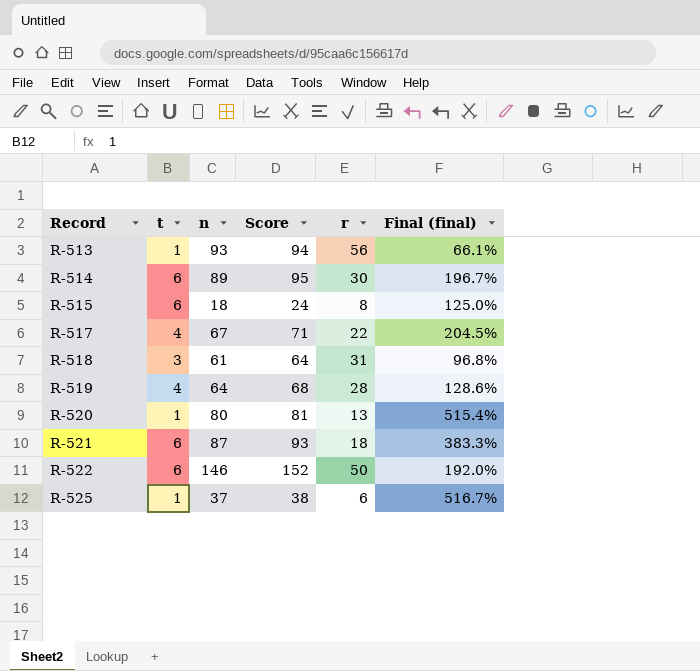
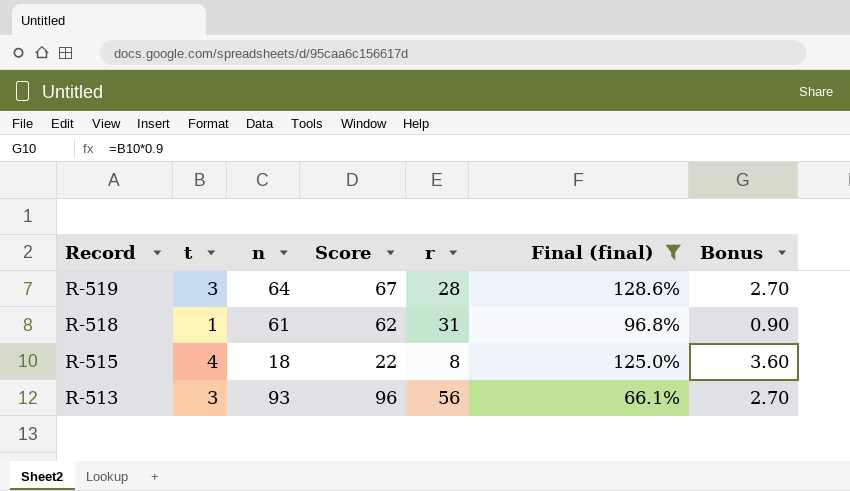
filter: none -> Final (final) <= 128.6%
row order: Record ascending -> Record descending
column Bonus | formula: none -> [t] * 0.9
R-519 | t: 4 -> 3
R-519 | Score: 68 -> 67
R-518 | t: 3 -> 1
R-518 | Score: 64 -> 62
R-515 | t: 6 -> 4
R-515 | Score: 24 -> 22
R-513 | t: 1 -> 3
R-513 | Score: 94 -> 96

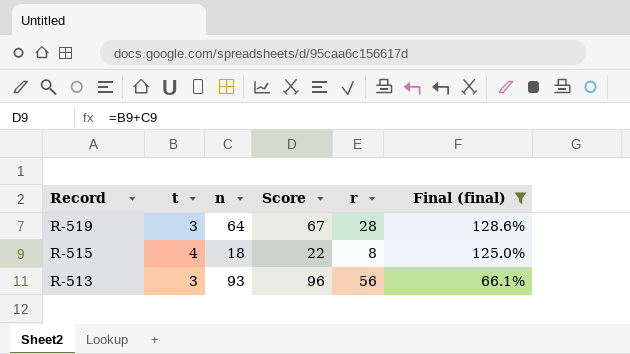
column Bonus | formula: [t] * 0.9 -> none
row R-518: 1 | 61 | 62 | 31 | 96.8% | 0.90 -> none

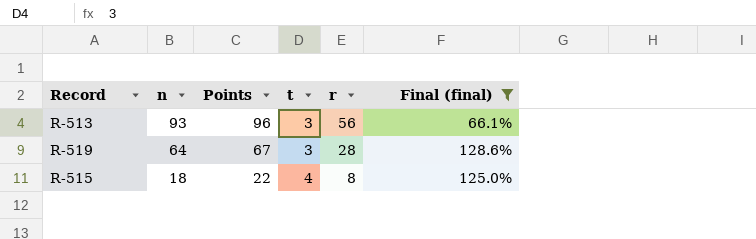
row order: Record descending -> n descending
column name: Score -> Points
column t | position: 2 -> 4

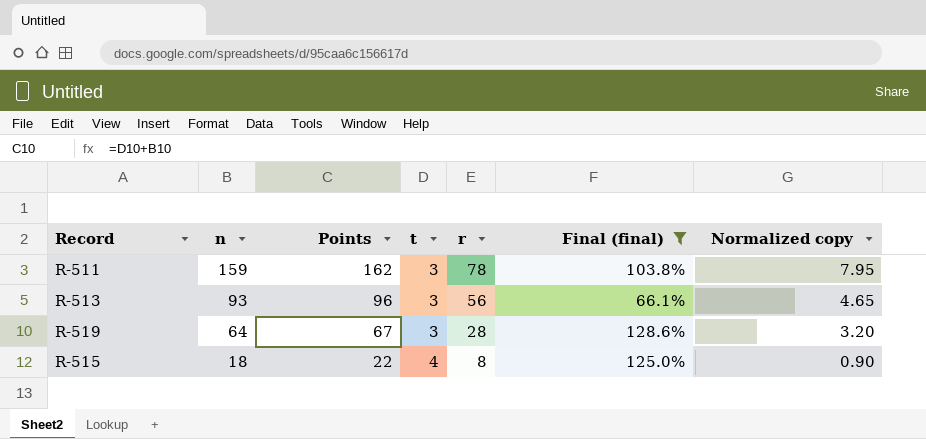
column Normalized copy | formula: none -> [n] * 0.05
row R-511: none -> 159 | 162 | 3 | 78 | 103.8% | 7.95

